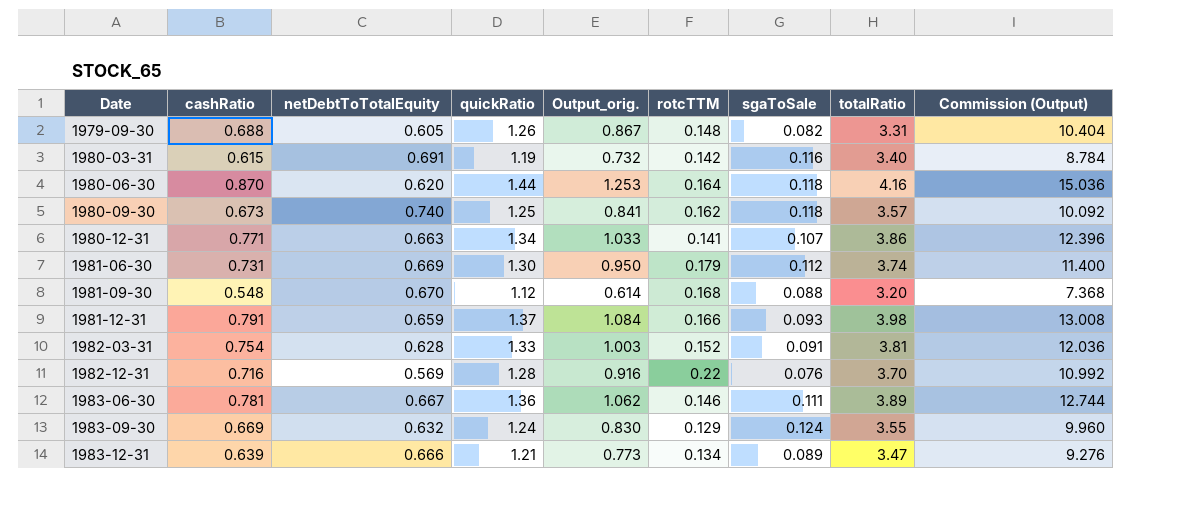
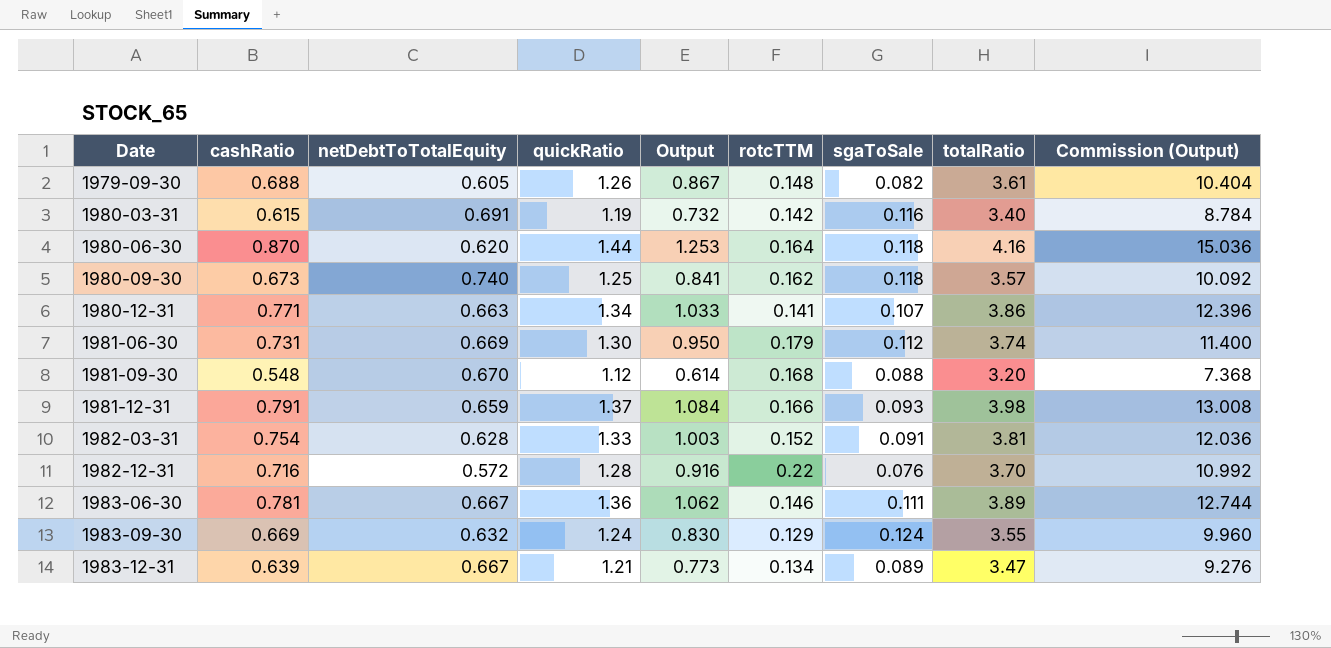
column name: Output_orig. -> Output
1979-09-30 | totalRatio: 3.31 -> 3.61
1982-12-31 | netDebtToTotalEquity: 0.569 -> 0.572
1983-12-31 | netDebtToTotalEquity: 0.666 -> 0.667

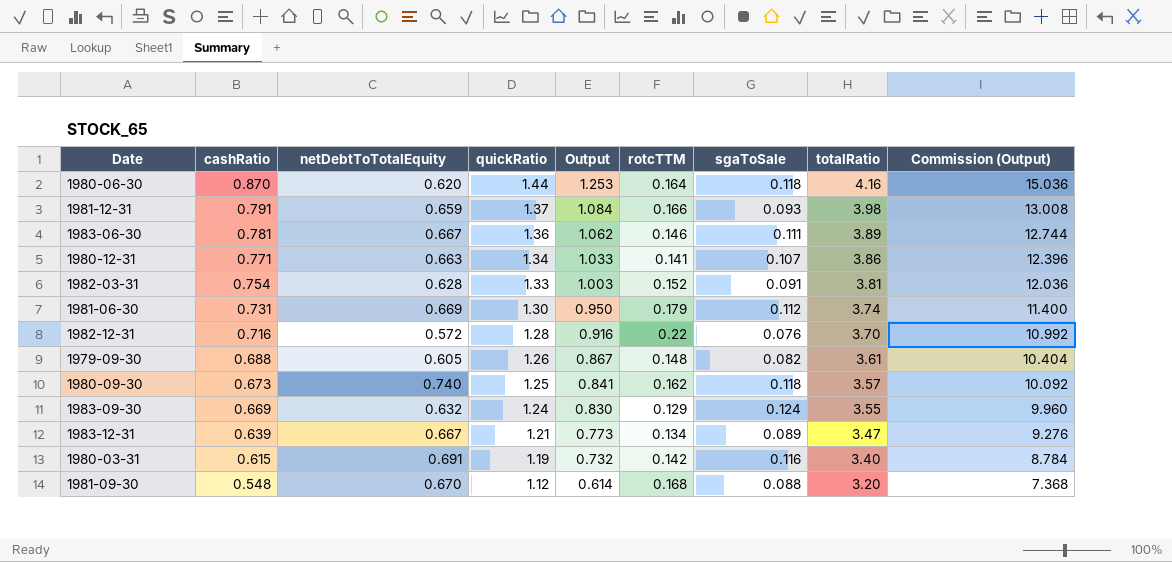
row order: Date ascending -> cashRatio descending

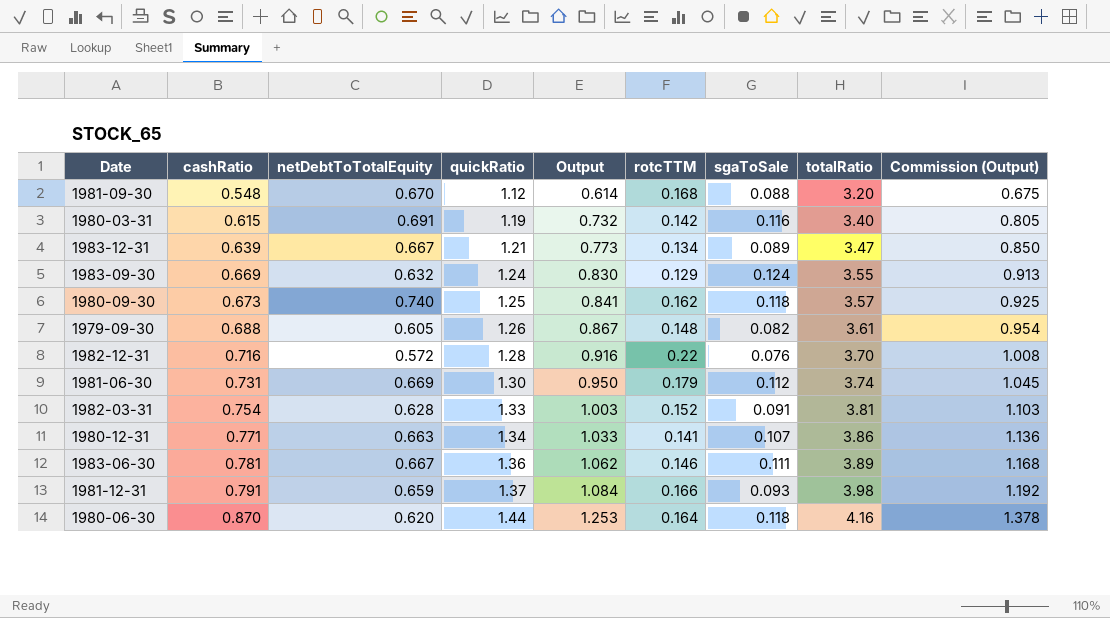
row order: cashRatio descending -> cashRatio ascending
column Commission (Output) | formula: [Output] * 12 -> [Output] * 1.1

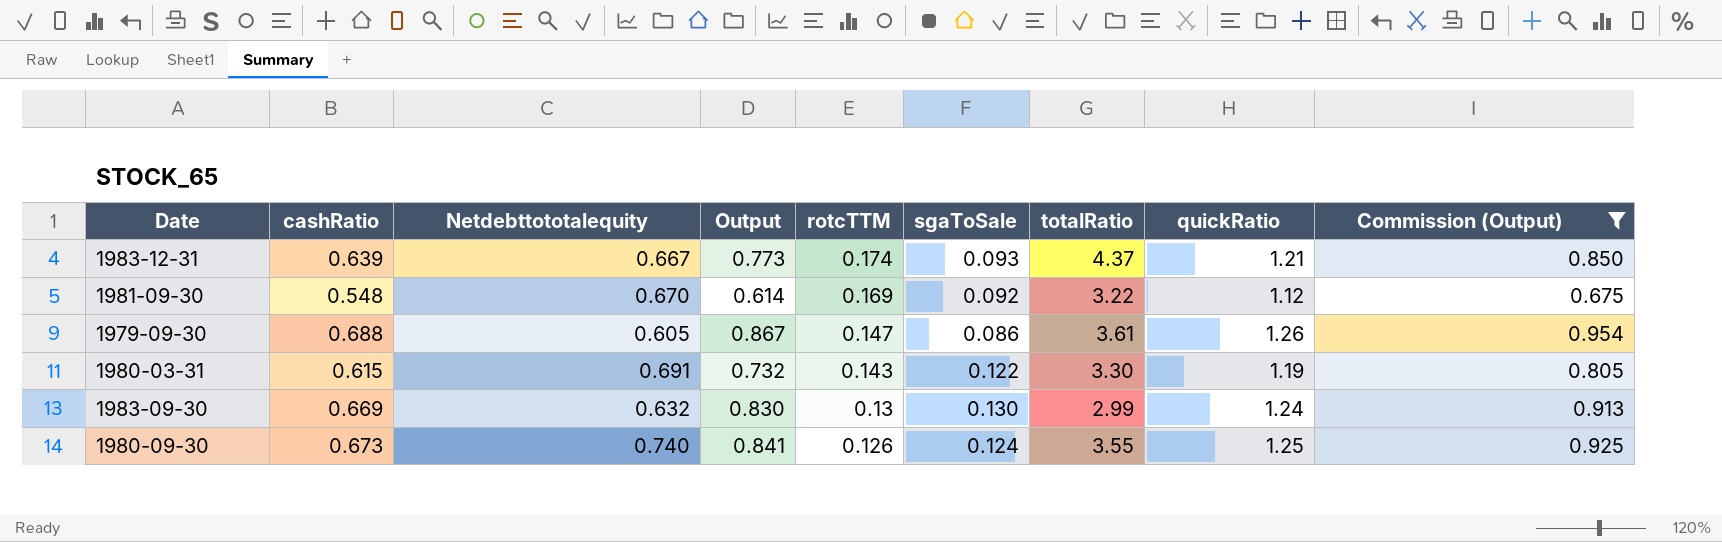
filter: none -> Commission (Output) <= 0.954
row order: cashRatio ascending -> rotcTTM descending
column name: netDebtToTotalEquity -> Netdebttototalequity
column quickRatio | position: 4 -> 8
1983-12-31 | rotcTTM: 0.134 -> 0.174
1983-12-31 | sgaToSale: 0.089 -> 0.093
1983-12-31 | totalRatio: 3.47 -> 4.37
1981-09-30 | rotcTTM: 0.168 -> 0.169
1981-09-30 | sgaToSale: 0.088 -> 0.092
1981-09-30 | totalRatio: 3.20 -> 3.22
1979-09-30 | rotcTTM: 0.148 -> 0.147
1979-09-30 | sgaToSale: 0.082 -> 0.086
1980-03-31 | rotcTTM: 0.142 -> 0.143
1980-03-31 | sgaToSale: 0.116 -> 0.122
1980-03-31 | totalRatio: 3.40 -> 3.30
1983-09-30 | rotcTTM: 0.129 -> 0.13
1983-09-30 | sgaToSale: 0.124 -> 0.130
1983-09-30 | totalRatio: 3.55 -> 2.99
1980-09-30 | rotcTTM: 0.162 -> 0.126
1980-09-30 | sgaToSale: 0.118 -> 0.124
1980-09-30 | totalRatio: 3.57 -> 3.55

